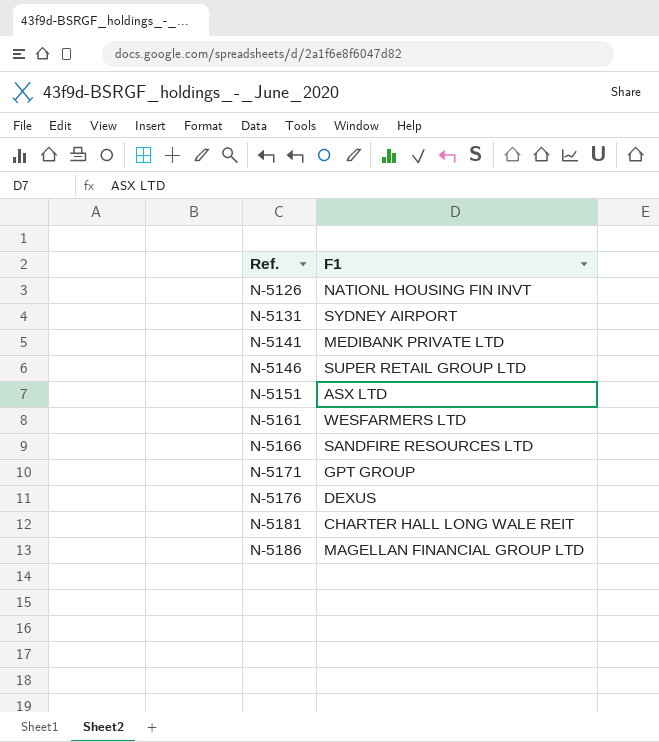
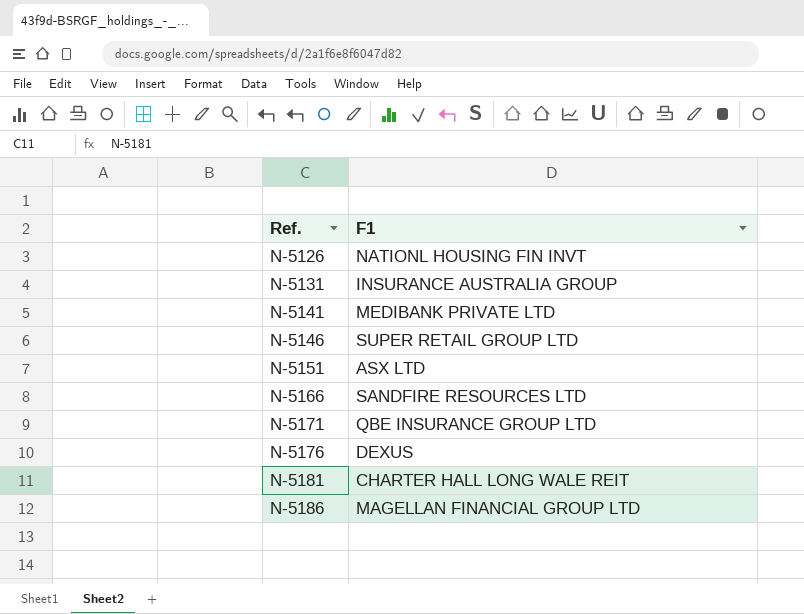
row N-5161: WESFARMERS LTD -> none
N-5131 | F1: SYDNEY AIRPORT -> INSURANCE AUSTRALIA GROUP
N-5171 | F1: GPT GROUP -> QBE INSURANCE GROUP LTD

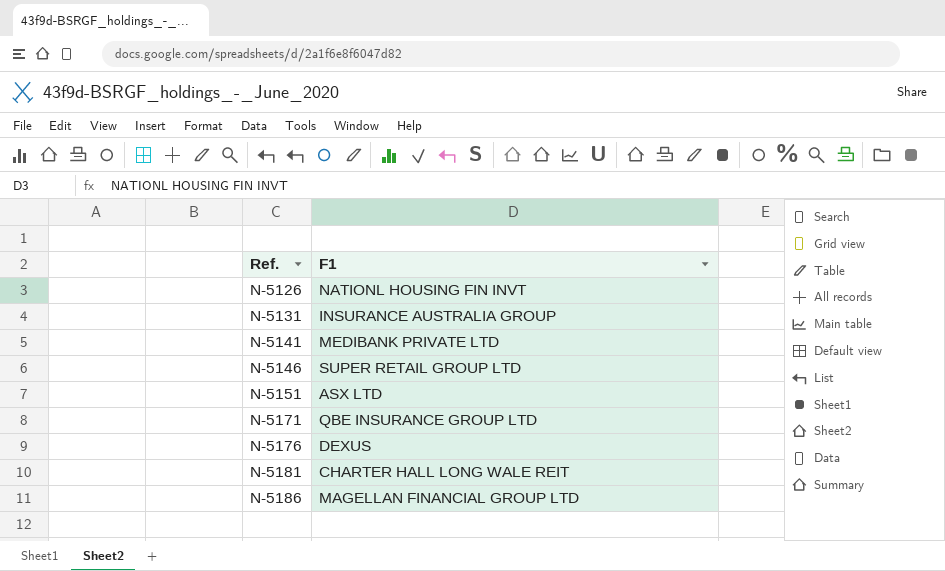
row N-5166: SANDFIRE RESOURCES LTD -> none

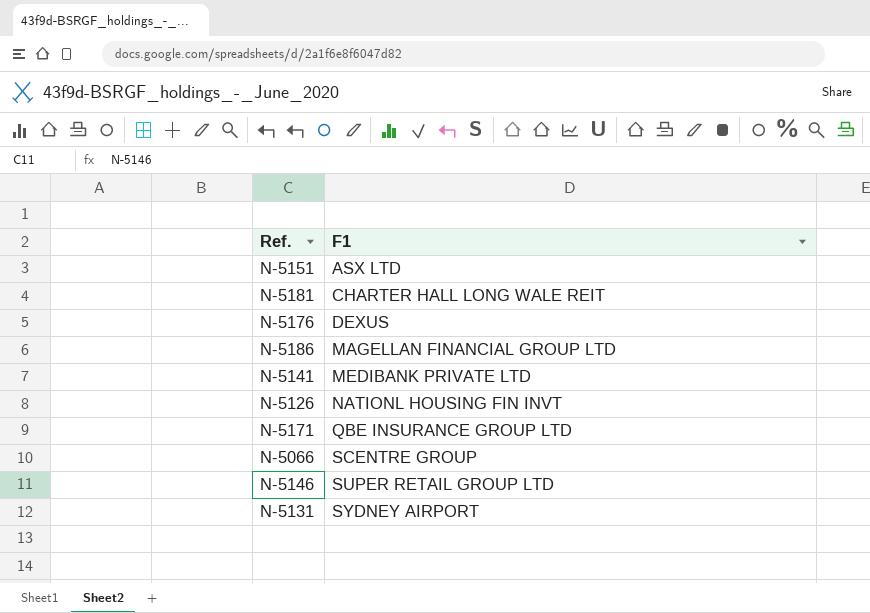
row order: Ref. ascending -> F1 ascending
row N-5066: none -> SCENTRE GROUP
N-5131 | F1: INSURANCE AUSTRALIA GROUP -> SYDNEY AIRPORT

